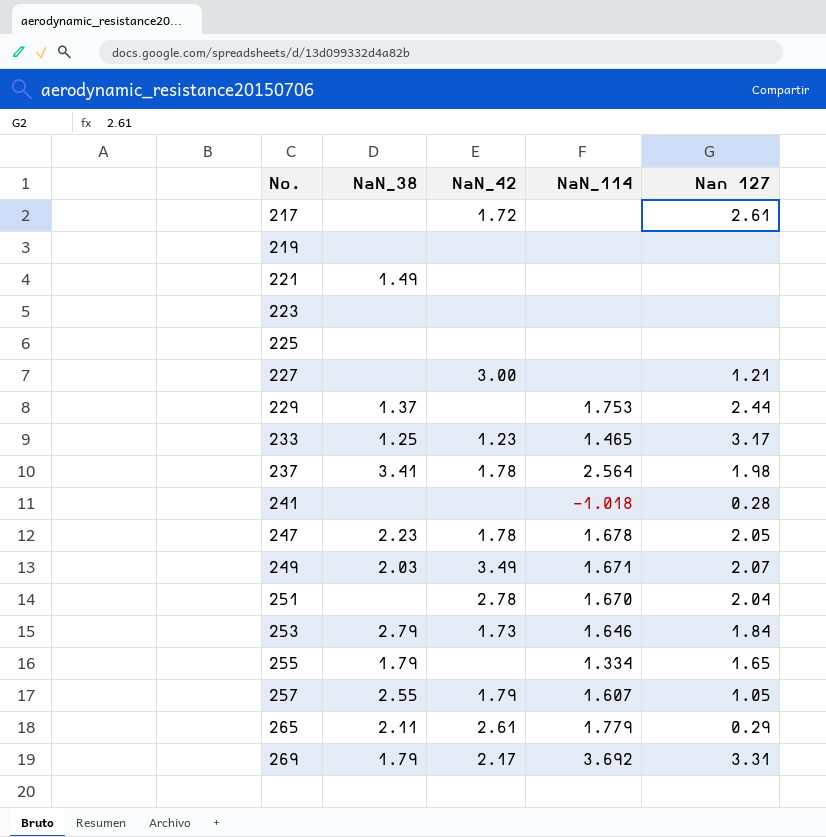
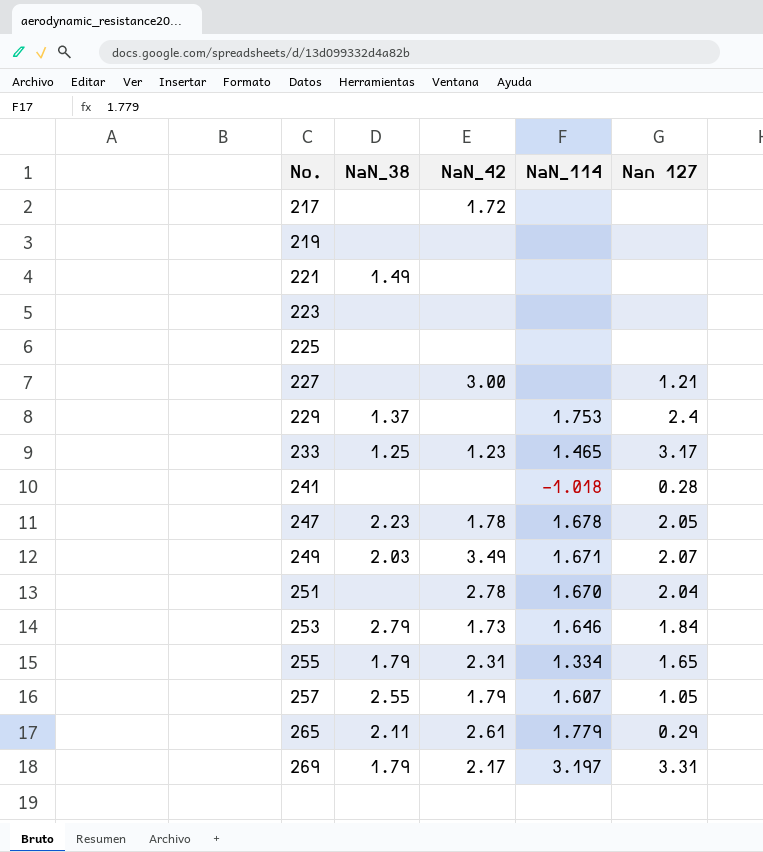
row 237: 3.41 | 1.78 | 2.564 | 1.98 -> none
217 | Nan 127: 2.61 -> none
229 | Nan 127: 2.44 -> 2.4
255 | NaN_42: none -> 2.31
269 | NaN_114: 3.692 -> 3.197

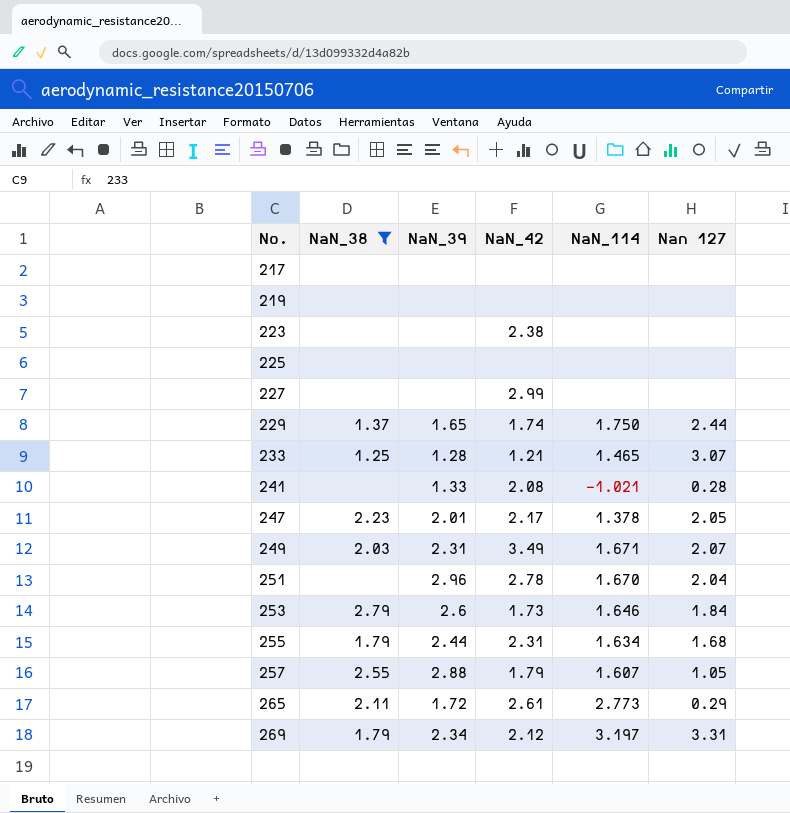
filter: none -> NaN_38 != 1.49
column NaN_39 | position: none -> 3
217 | NaN_42: 1.72 -> none
223 | NaN_42: none -> 2.38
227 | NaN_42: 3.00 -> 2.99
227 | Nan 127: 1.21 -> none
229 | NaN_42: none -> 1.74
229 | NaN_114: 1.753 -> 1.750
229 | Nan 127: 2.4 -> 2.44
233 | NaN_42: 1.23 -> 1.21
233 | Nan 127: 3.17 -> 3.07
241 | NaN_42: none -> 2.08
241 | NaN_114: -1.018 -> -1.021
247 | NaN_42: 1.78 -> 2.17
247 | NaN_114: 1.678 -> 1.378
255 | NaN_114: 1.334 -> 1.634
255 | Nan 127: 1.65 -> 1.68
265 | NaN_114: 1.779 -> 2.773
269 | NaN_42: 2.17 -> 2.12

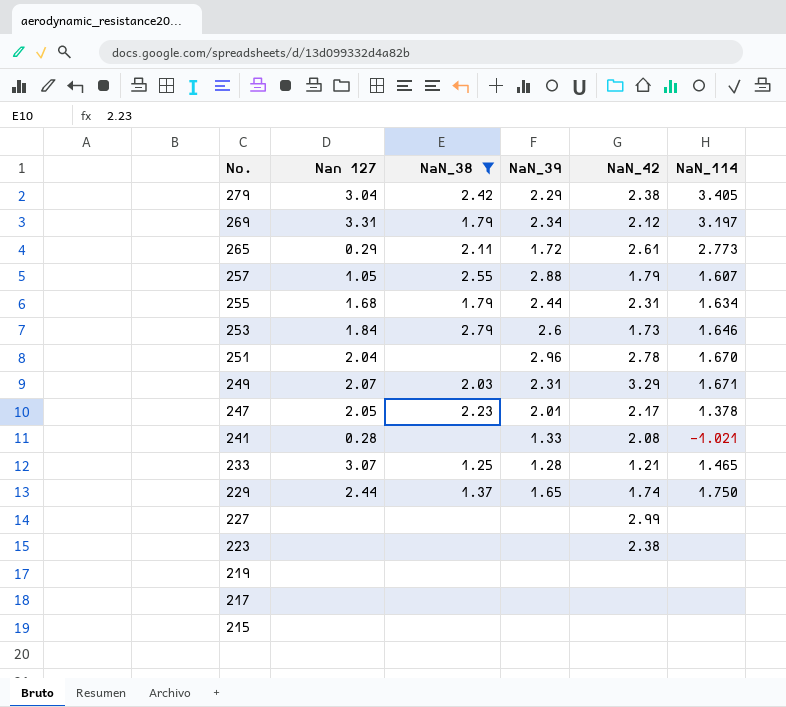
row order: No. ascending -> No. descending
column Nan 127 | position: 6 -> 2
row 225: none | none | none | none | none -> none
row 279: none -> 3.04 | 2.42 | 2.29 | 2.38 | 3.405
249 | NaN_42: 3.49 -> 3.29
row 215: none -> none | none | none | none | none

